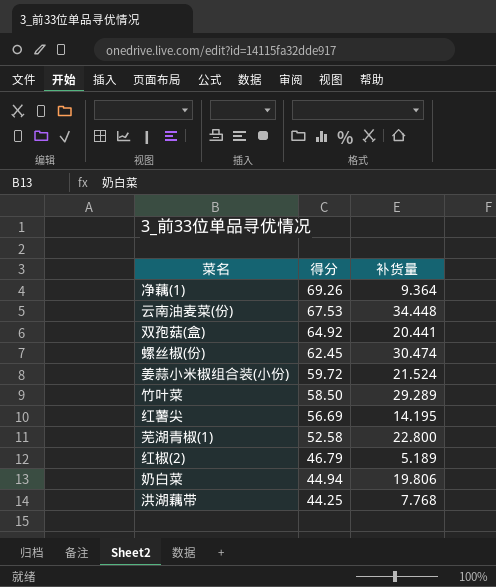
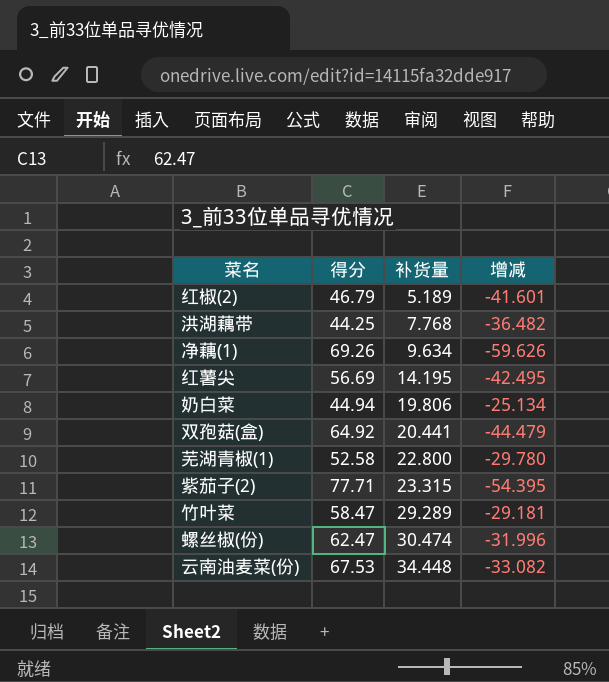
row order: 得分 descending -> 补货量 ascending
column 增减 | formula: none -> [补货量] - [得分]
row 姜蒜小米椒组合装(小份): 59.72 | 21.524 -> none
净藕(1) | 补货量: 9.364 -> 9.634
row 紫茄子(2): none -> 77.71 | 23.315 | -54.395
竹叶菜 | 得分: 58.50 -> 58.47
螺丝椒(份) | 得分: 62.45 -> 62.47

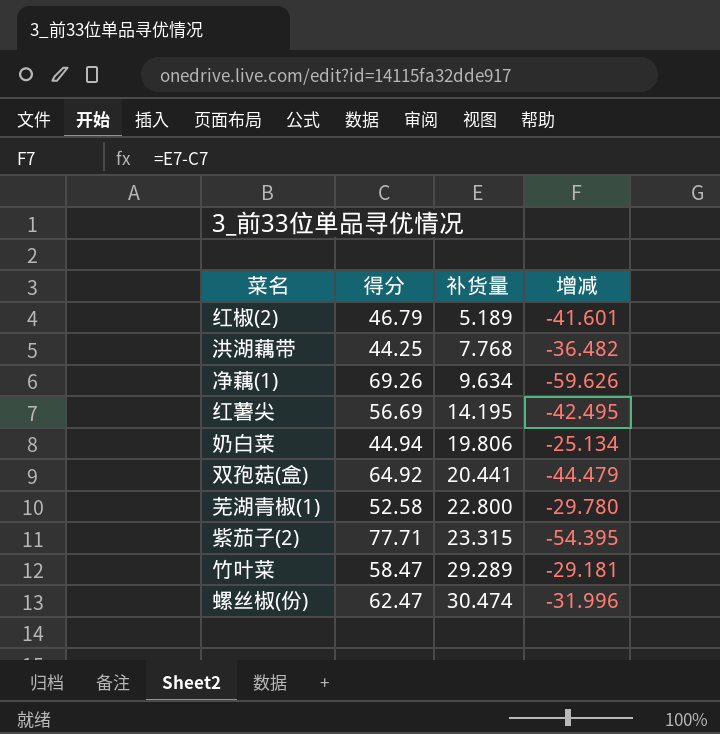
row 云南油麦菜(份): 67.53 | 34.448 | -33.082 -> none

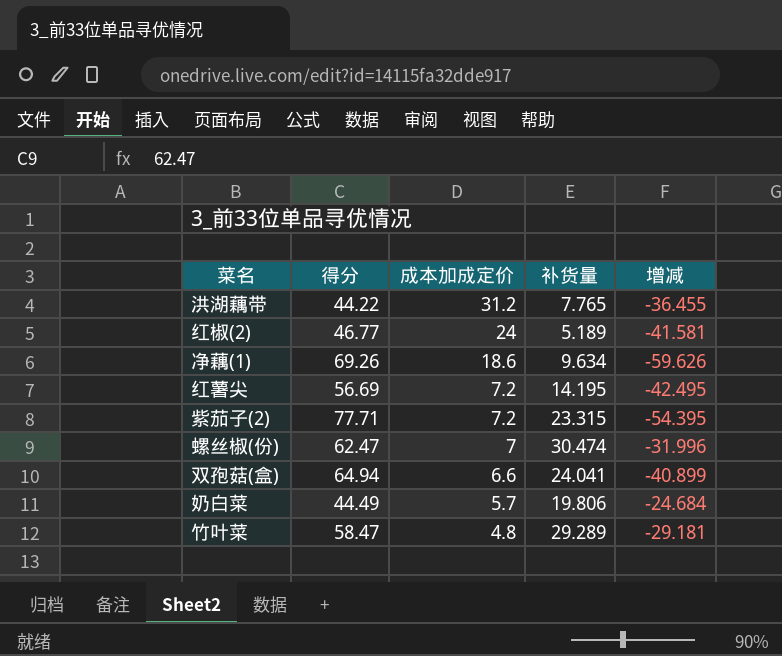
row order: 补货量 ascending -> 成本加成定价 descending
column 成本加成定价 | position: none -> 3
row 芜湖青椒(1): 52.58 | 22.800 | -29.780 -> none
洪湖藕带 | 得分: 44.25 -> 44.22
洪湖藕带 | 补货量: 7.768 -> 7.765
洪湖藕带 | 增减: -36.482 -> -36.455
红椒(2) | 得分: 46.79 -> 46.77
红椒(2) | 增减: -41.601 -> -41.581
双孢菇(盒) | 得分: 64.92 -> 64.94
双孢菇(盒) | 补货量: 20.441 -> 24.041
双孢菇(盒) | 增减: -44.479 -> -40.899
奶白菜 | 得分: 44.94 -> 44.49
奶白菜 | 增减: -25.134 -> -24.684

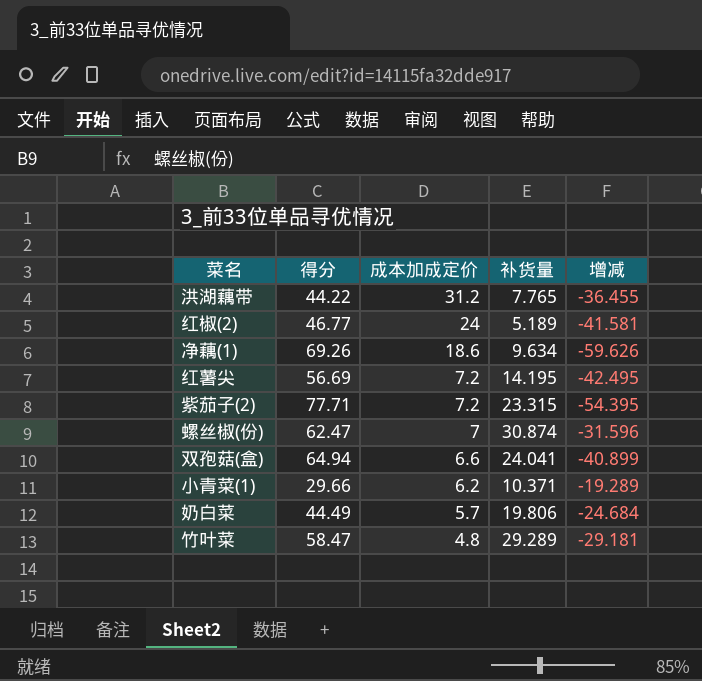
螺丝椒(份) | 补货量: 30.474 -> 30.874
螺丝椒(份) | 增减: -31.996 -> -31.596
row 小青菜(1): none -> 29.66 | 6.2 | 10.371 | -19.289

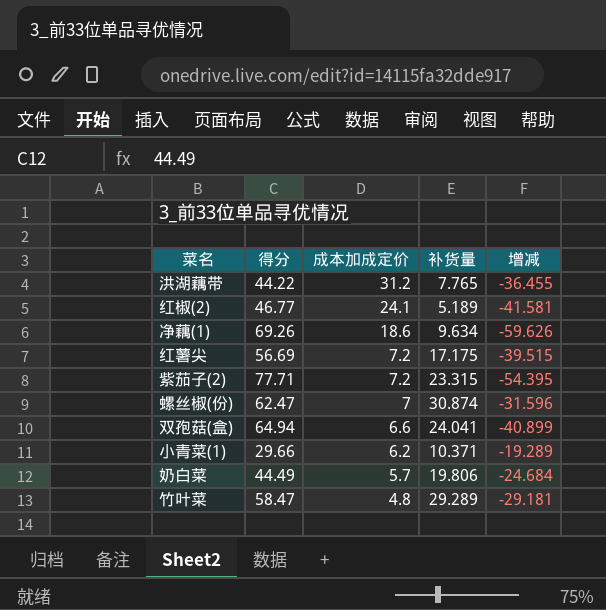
红椒(2) | 成本加成定价: 24 -> 24.1
红薯尖 | 补货量: 14.195 -> 17.175
红薯尖 | 增减: -42.495 -> -39.515

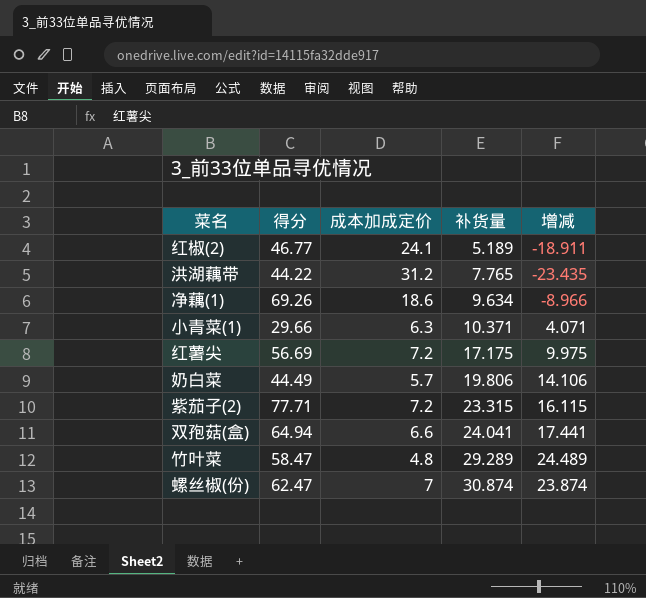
row order: 成本加成定价 descending -> 补货量 ascending
column 增减 | formula: [补货量] - [得分] -> [补货量] - [成本加成定价]
小青菜(1) | 成本加成定价: 6.2 -> 6.3

